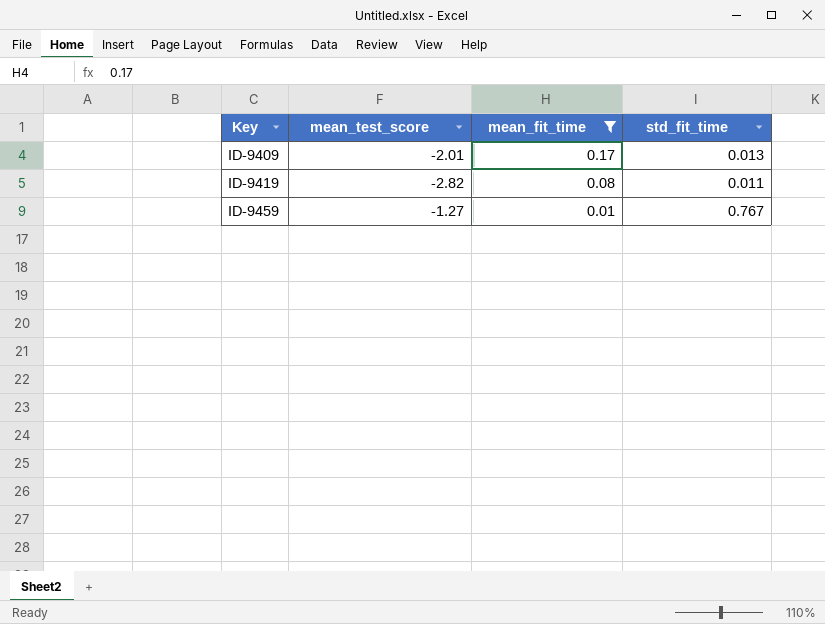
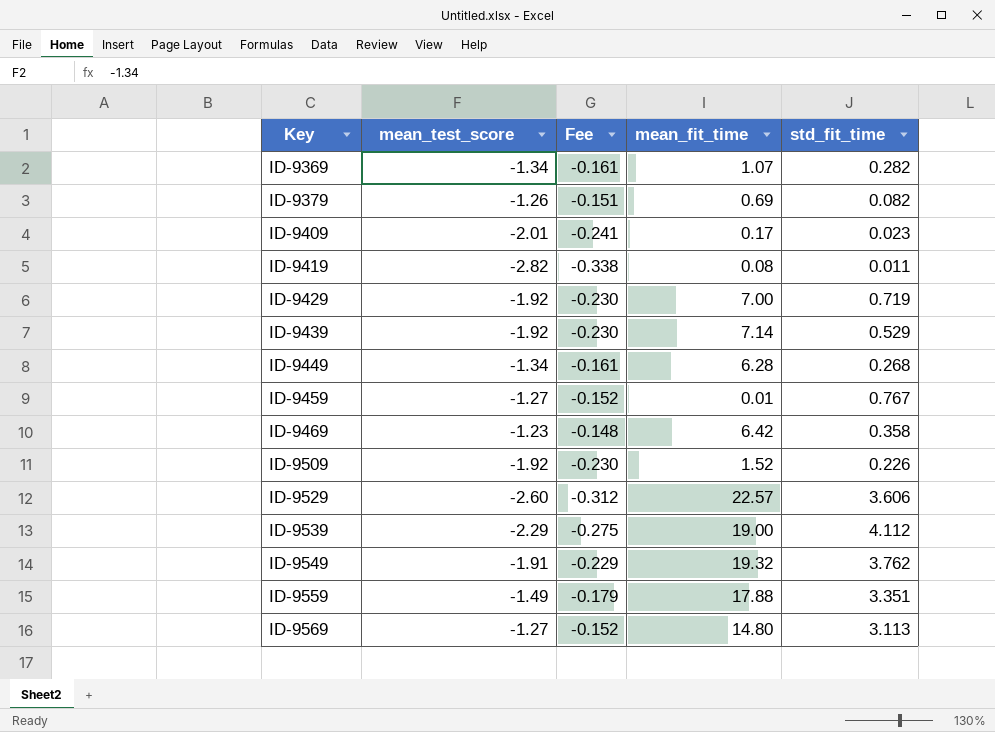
filter: mean_fit_time <= 0.17 -> none
column Fee | formula: none -> [mean_test_score] * 0.12
ID-9409 | std_fit_time: 0.013 -> 0.023

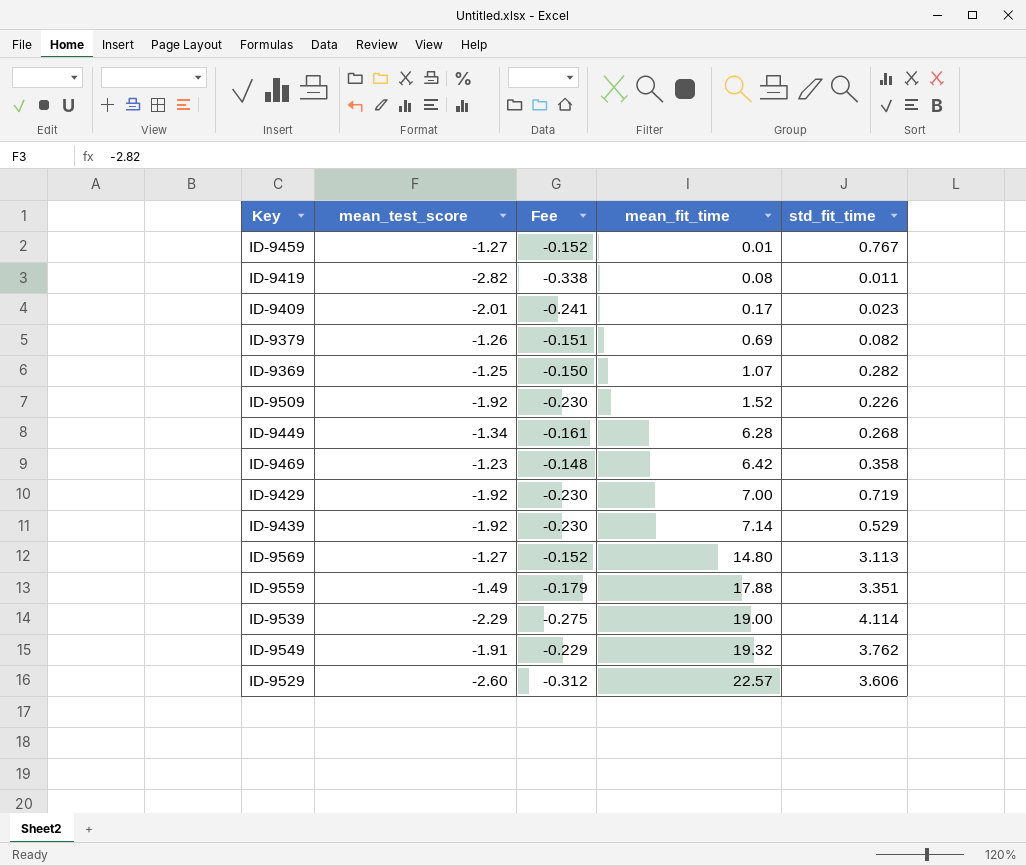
row order: Key ascending -> mean_fit_time ascending
ID-9369 | mean_test_score: -1.34 -> -1.25
ID-9369 | Fee: -0.161 -> -0.150
ID-9539 | std_fit_time: 4.112 -> 4.114

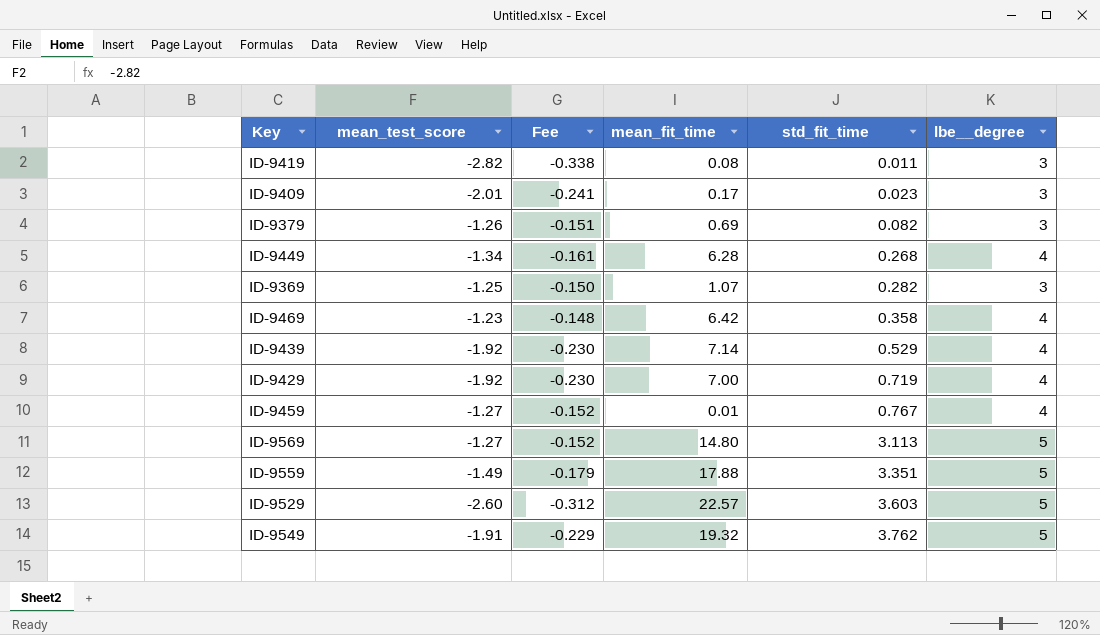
row order: mean_fit_time ascending -> std_fit_time ascending
column lbe__degree | position: none -> 6
row ID-9509: -1.92 | -0.230 | 1.52 | 0.226 -> none
row ID-9539: -2.29 | -0.275 | 19.00 | 4.114 -> none
ID-9529 | std_fit_time: 3.606 -> 3.603

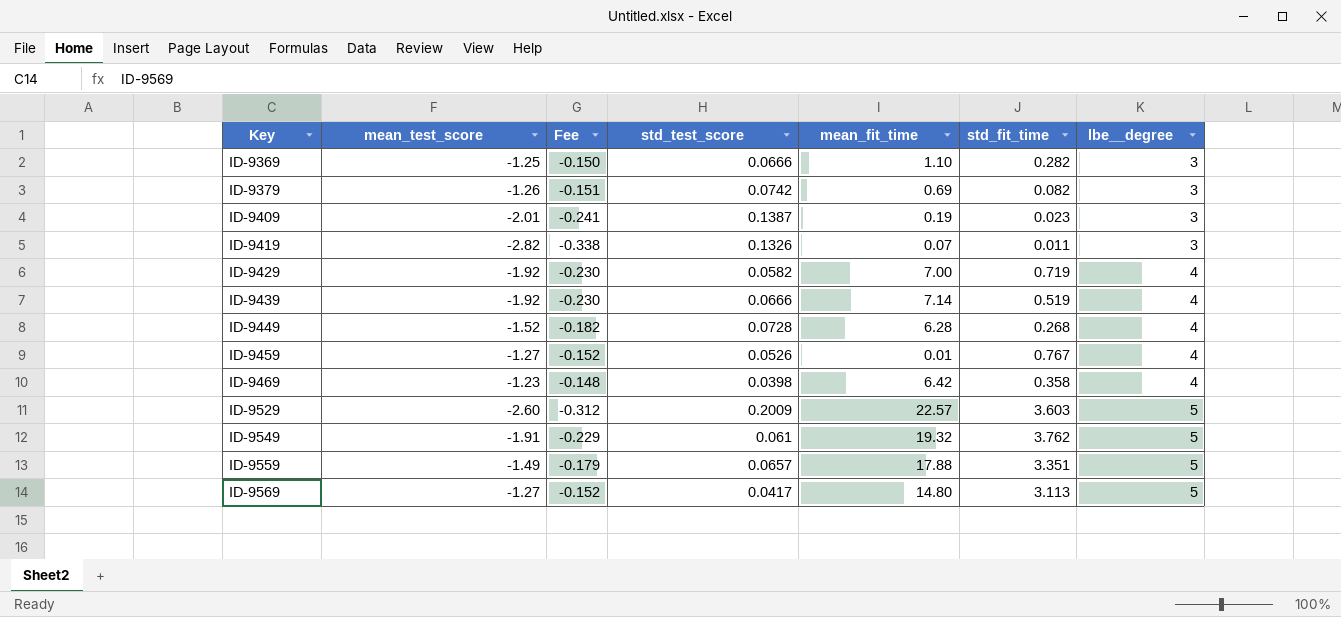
row order: std_fit_time ascending -> Key ascending
column std_test_score | position: none -> 4
ID-9369 | mean_fit_time: 1.07 -> 1.10
ID-9409 | mean_fit_time: 0.17 -> 0.19
ID-9419 | mean_fit_time: 0.08 -> 0.07
ID-9439 | std_fit_time: 0.529 -> 0.519
ID-9449 | mean_test_score: -1.34 -> -1.52
ID-9449 | Fee: -0.161 -> -0.182

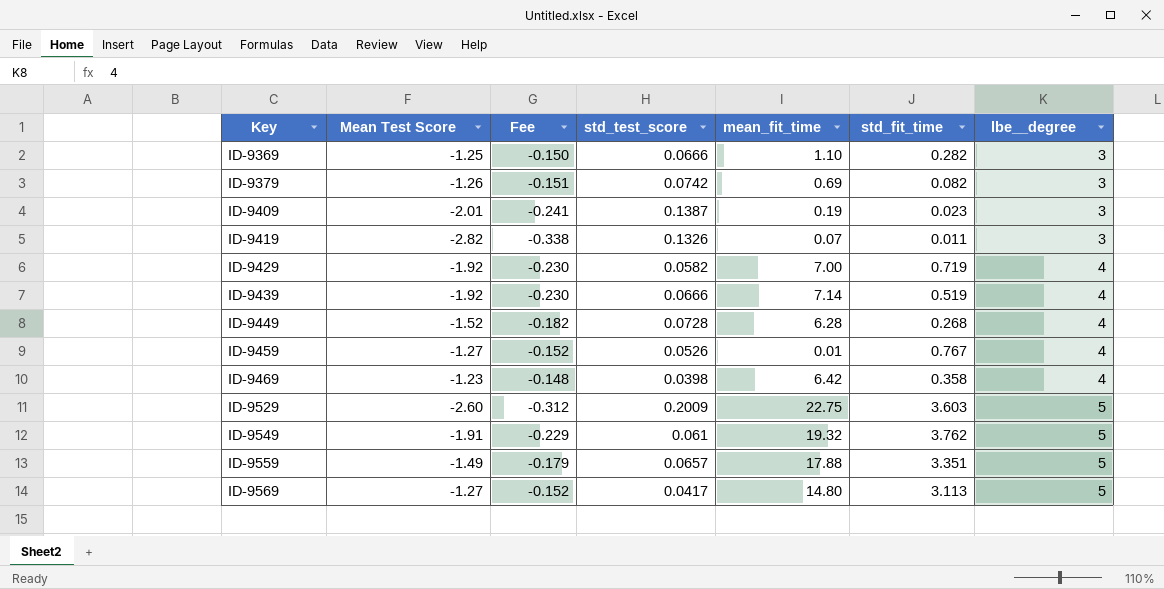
column name: mean_test_score -> Mean Test Score
ID-9529 | mean_fit_time: 22.57 -> 22.75

